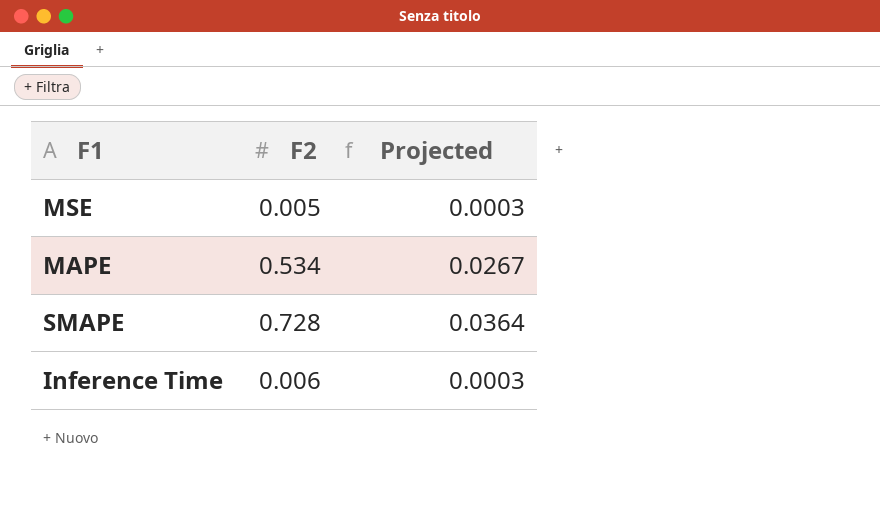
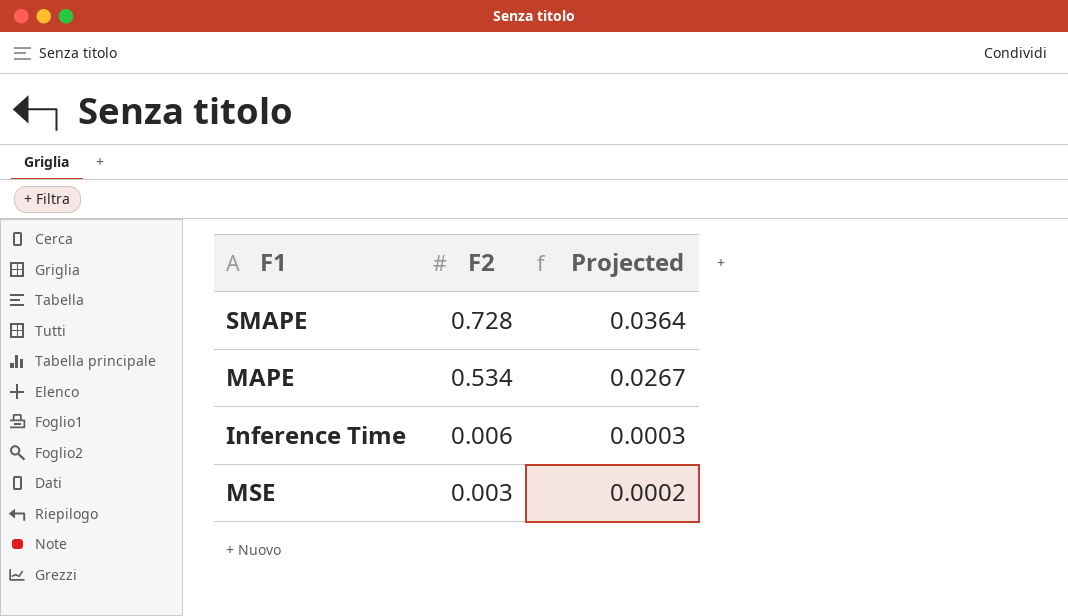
row order: none -> F2 descending
MSE | F2: 0.005 -> 0.003
MSE | Projected: 0.0003 -> 0.0002

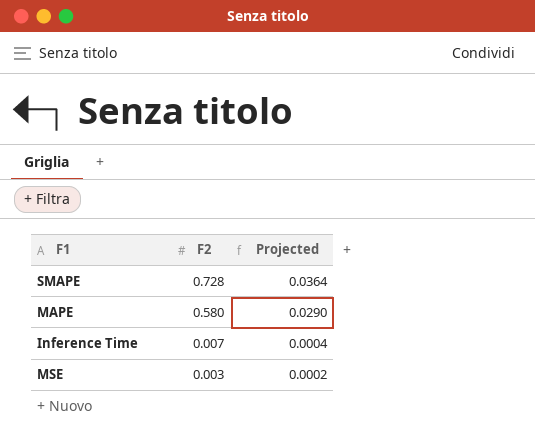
MAPE | F2: 0.534 -> 0.580
MAPE | Projected: 0.0267 -> 0.0290
Inference Time | F2: 0.006 -> 0.007
Inference Time | Projected: 0.0003 -> 0.0004

